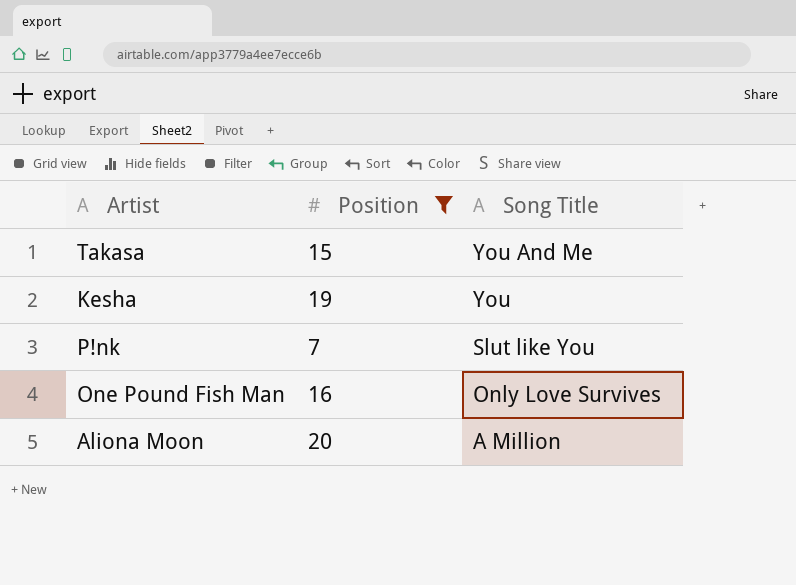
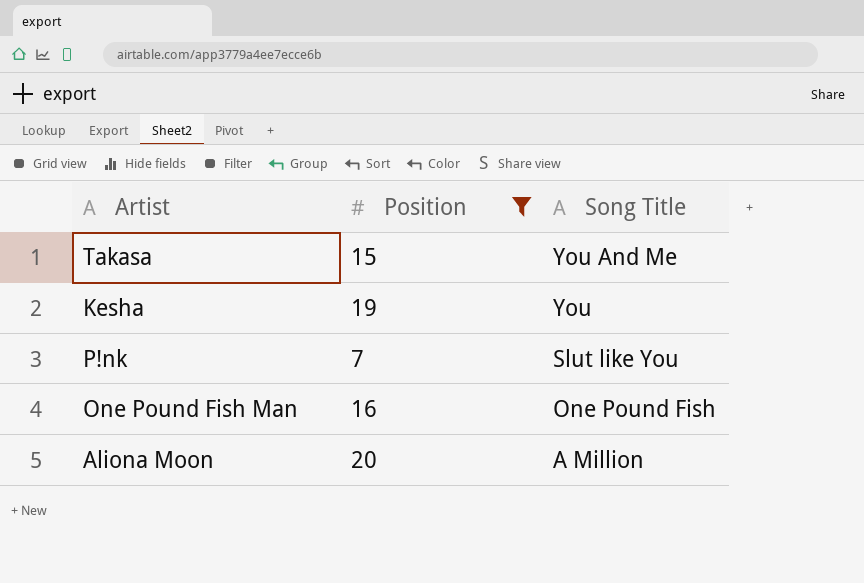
One Pound Fish Man | Song Title: Only Love Survives -> One Pound Fish

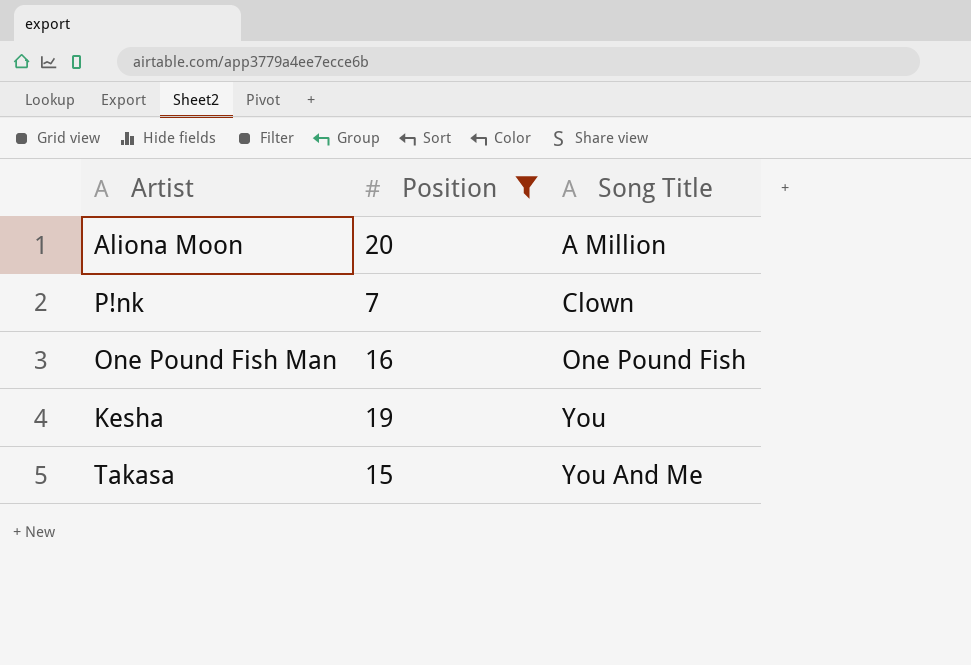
row order: Song Title descending -> Song Title ascending
P!nk | Song Title: Slut like You -> Clown

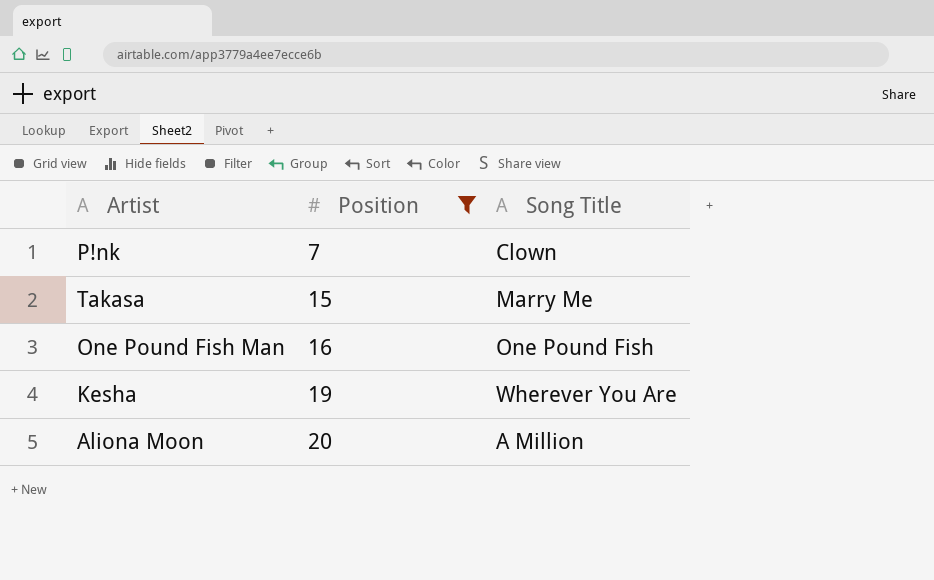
row order: Song Title ascending -> Position ascending
Takasa | Song Title: You And Me -> Marry Me
Kesha | Song Title: You -> Wherever You Are

